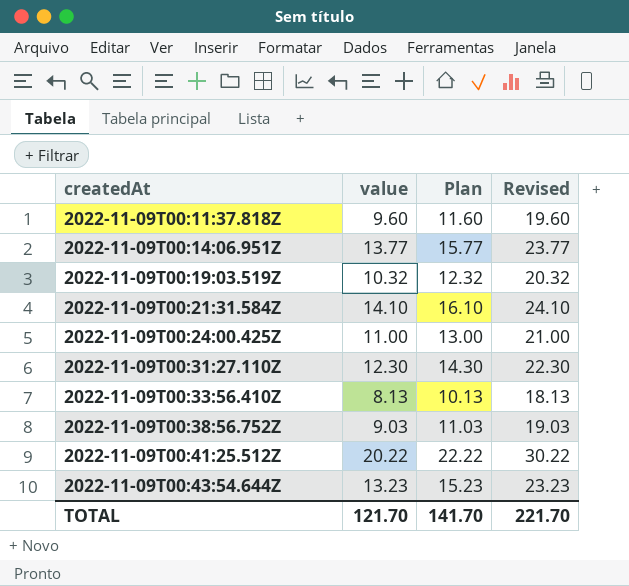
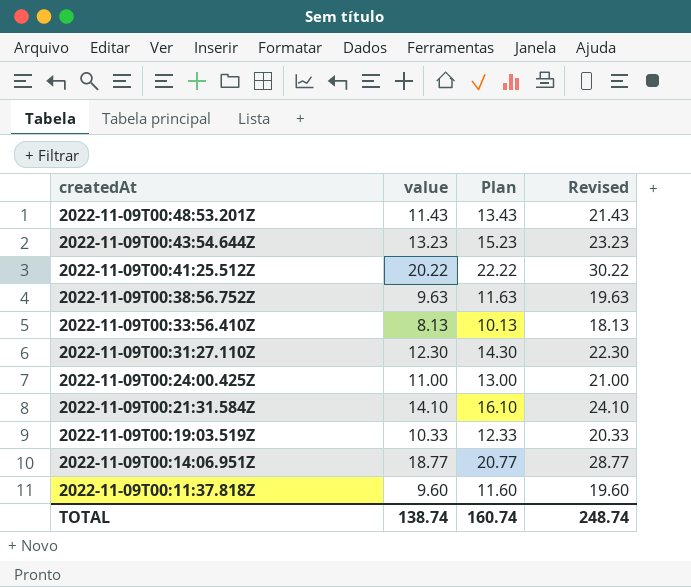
row order: createdAt ascending -> createdAt descending
row 2022-11-09T00:48:53.201Z: none -> 11.43 | 13.43 | 21.43
2022-11-09T00:38:56.752Z | value: 9.03 -> 9.63
2022-11-09T00:38:56.752Z | Plan: 11.03 -> 11.63
2022-11-09T00:38:56.752Z | Revised: 19.03 -> 19.63
2022-11-09T00:19:03.519Z | value: 10.32 -> 10.33
2022-11-09T00:19:03.519Z | Plan: 12.32 -> 12.33
2022-11-09T00:19:03.519Z | Revised: 20.32 -> 20.33
2022-11-09T00:14:06.951Z | value: 13.77 -> 18.77
2022-11-09T00:14:06.951Z | Plan: 15.77 -> 20.77
2022-11-09T00:14:06.951Z | Revised: 23.77 -> 28.77
TOTAL | value: 121.70 -> 138.74
TOTAL | Plan: 141.70 -> 160.74
TOTAL | Revised: 221.70 -> 248.74

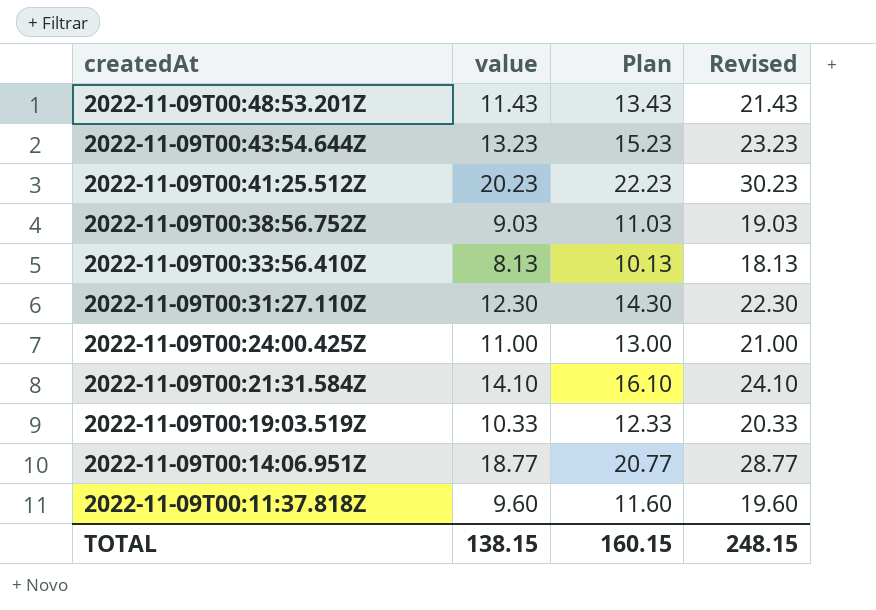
2022-11-09T00:41:25.512Z | value: 20.22 -> 20.23
2022-11-09T00:41:25.512Z | Plan: 22.22 -> 22.23
2022-11-09T00:41:25.512Z | Revised: 30.22 -> 30.23
2022-11-09T00:38:56.752Z | value: 9.63 -> 9.03
2022-11-09T00:38:56.752Z | Plan: 11.63 -> 11.03
2022-11-09T00:38:56.752Z | Revised: 19.63 -> 19.03
TOTAL | value: 138.74 -> 138.15
TOTAL | Plan: 160.74 -> 160.15
TOTAL | Revised: 248.74 -> 248.15

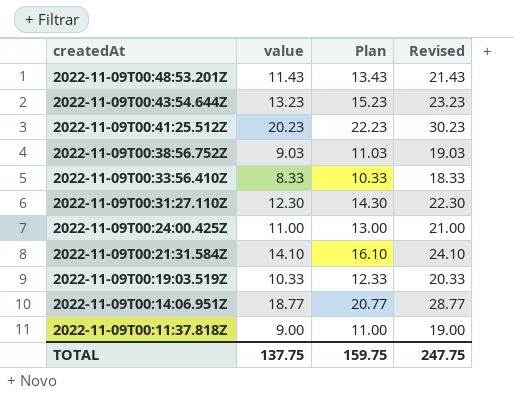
2022-11-09T00:33:56.410Z | value: 8.13 -> 8.33
2022-11-09T00:33:56.410Z | Plan: 10.13 -> 10.33
2022-11-09T00:33:56.410Z | Revised: 18.13 -> 18.33
2022-11-09T00:11:37.818Z | value: 9.60 -> 9.00
2022-11-09T00:11:37.818Z | Plan: 11.60 -> 11.00
2022-11-09T00:11:37.818Z | Revised: 19.60 -> 19.00
TOTAL | value: 138.15 -> 137.75
TOTAL | Plan: 160.15 -> 159.75
TOTAL | Revised: 248.15 -> 247.75

